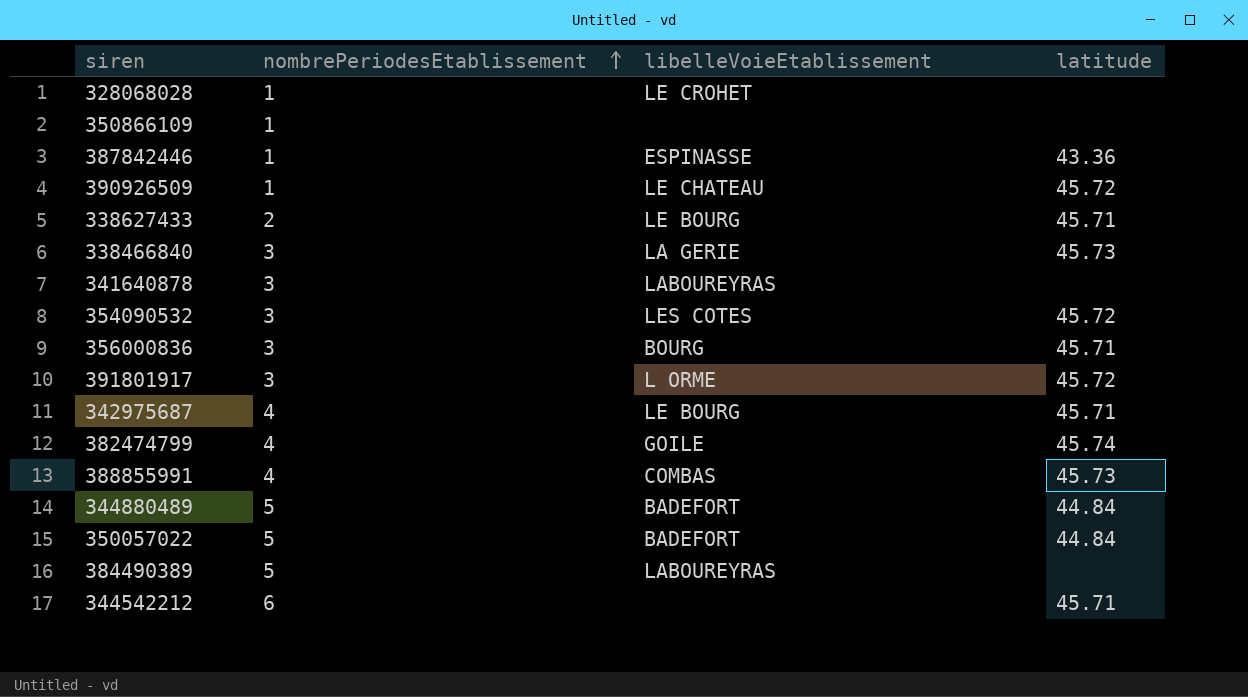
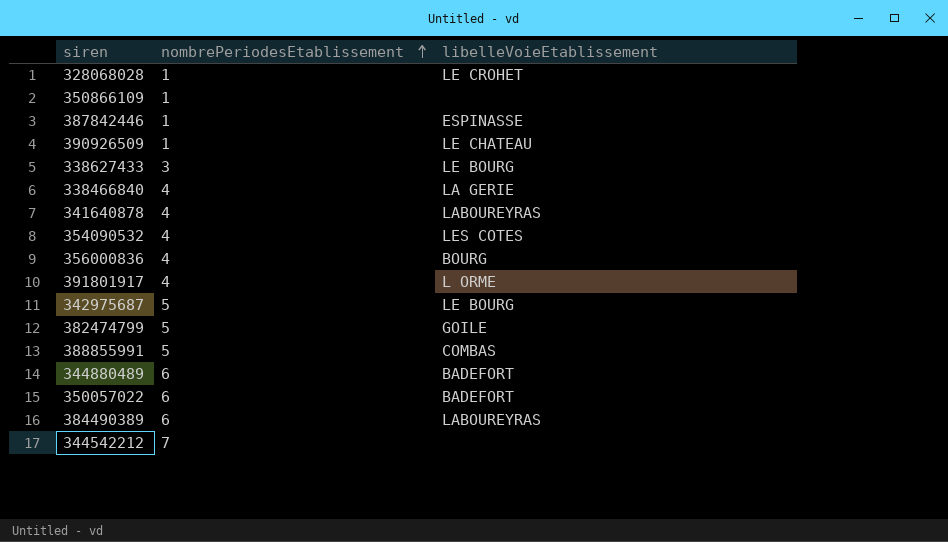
column latitude | position: 4 -> none
338627433 | nombrePeriodesEtablissement: 2 -> 3
338466840 | nombrePeriodesEtablissement: 3 -> 4
341640878 | nombrePeriodesEtablissement: 3 -> 4
354090532 | nombrePeriodesEtablissement: 3 -> 4
356000836 | nombrePeriodesEtablissement: 3 -> 4
391801917 | nombrePeriodesEtablissement: 3 -> 4
342975687 | nombrePeriodesEtablissement: 4 -> 5
382474799 | nombrePeriodesEtablissement: 4 -> 5
388855991 | nombrePeriodesEtablissement: 4 -> 5
344880489 | nombrePeriodesEtablissement: 5 -> 6
350057022 | nombrePeriodesEtablissement: 5 -> 6
384490389 | nombrePeriodesEtablissement: 5 -> 6
344542212 | nombrePeriodesEtablissement: 6 -> 7

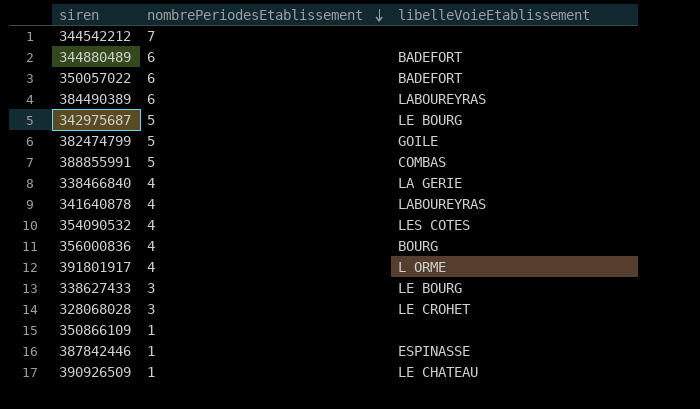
row order: nombrePeriodesEtablissement ascending -> nombrePeriodesEtablissement descending
328068028 | nombrePeriodesEtablissement: 1 -> 3

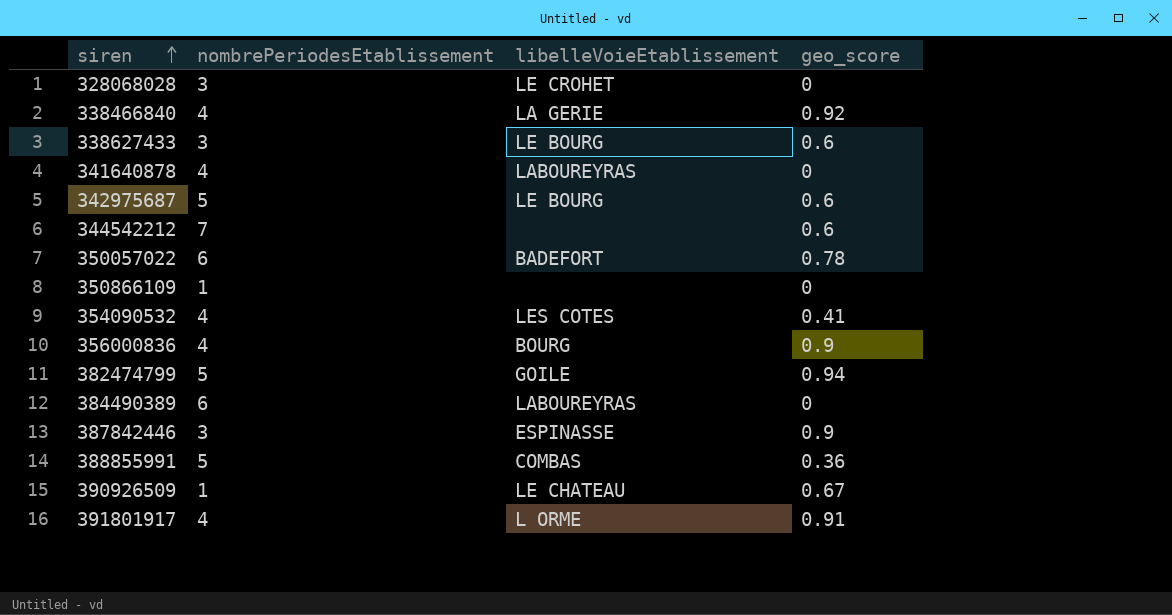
row order: nombrePeriodesEtablissement descending -> siren ascending
column geo_score | position: none -> 4
row 344880489: 6 | BADEFORT -> none
387842446 | nombrePeriodesEtablissement: 1 -> 3

